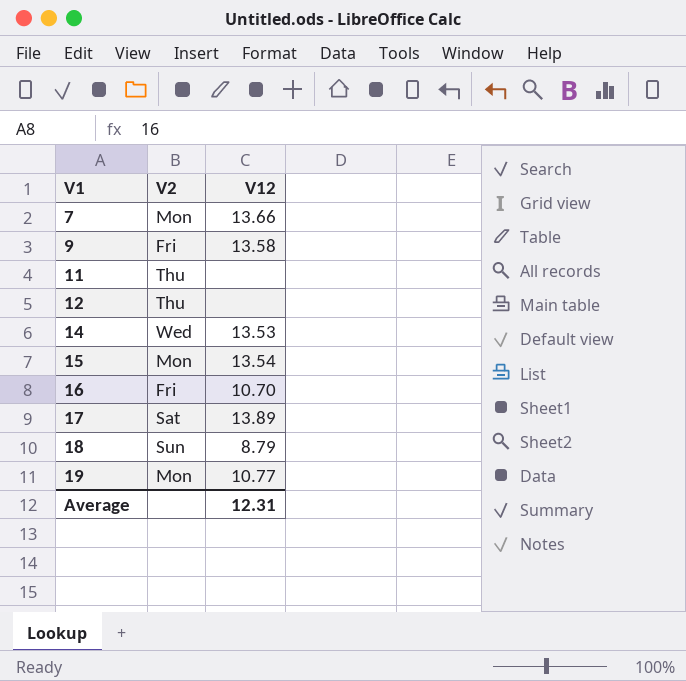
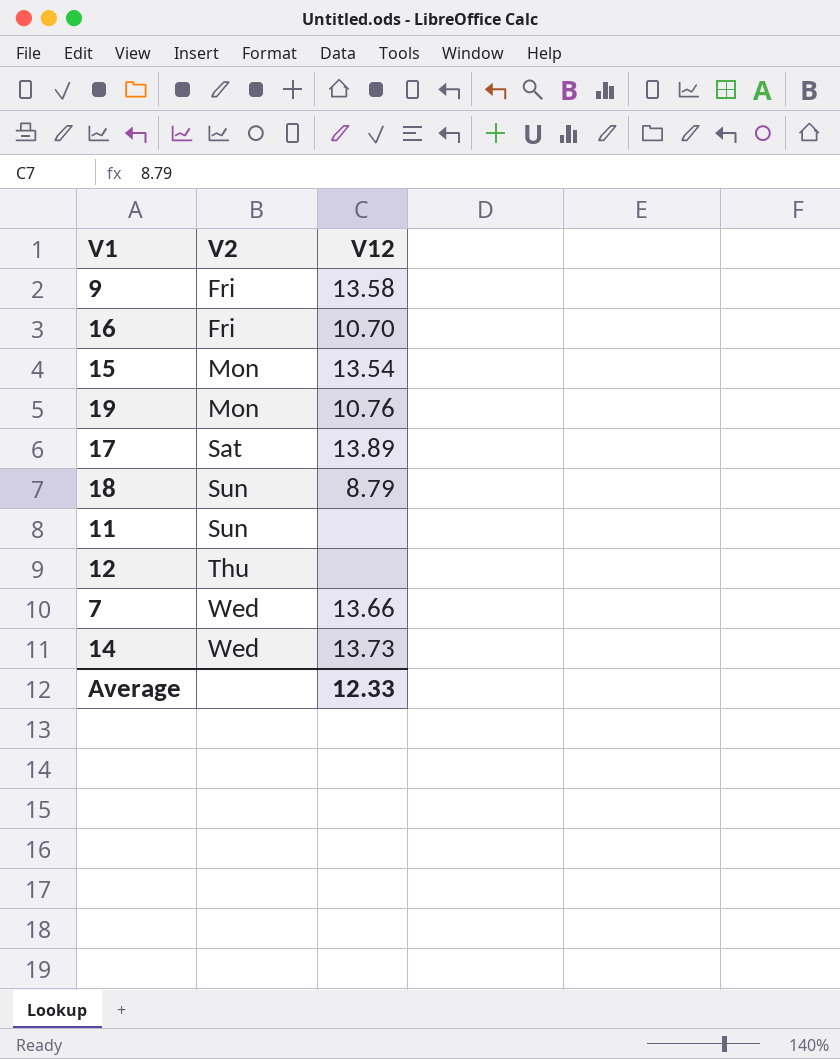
row order: V1 ascending -> V2 ascending
19 | V12: 10.77 -> 10.76
11 | V2: Thu -> Sun
7 | V2: Mon -> Wed
14 | V12: 13.53 -> 13.73
Average | V12: 12.31 -> 12.33

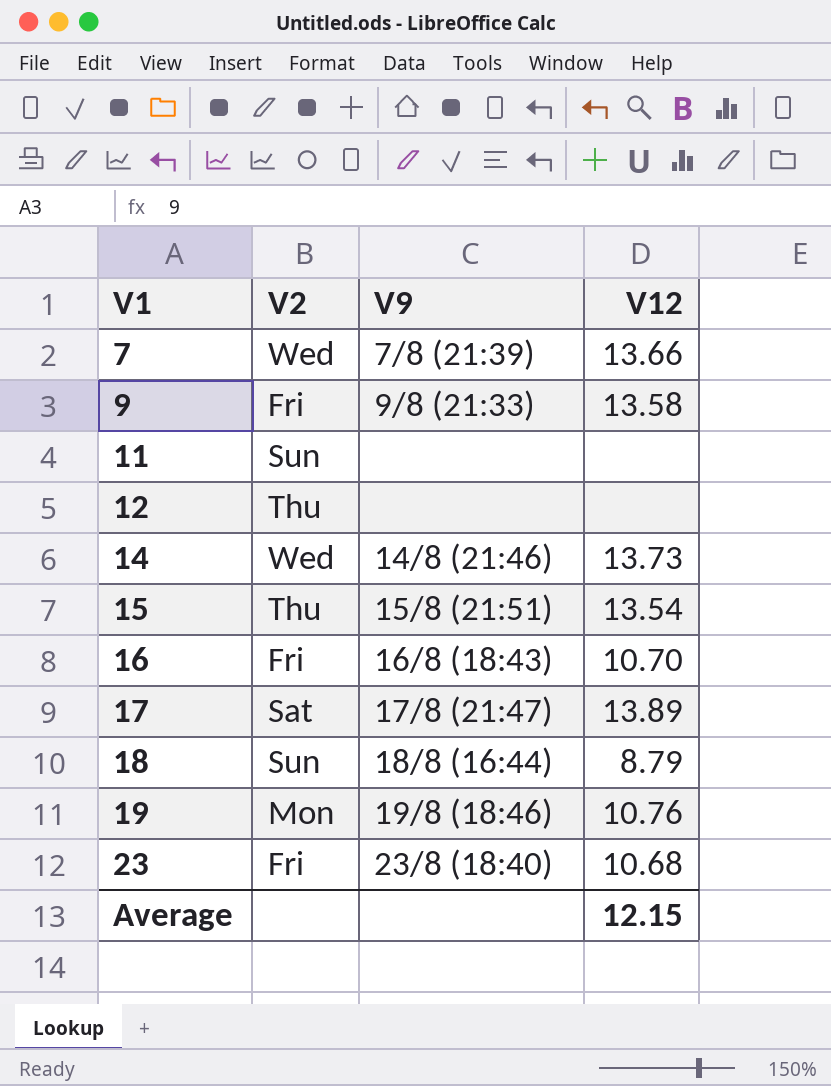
row order: V2 ascending -> V1 ascending
column V9 | position: none -> 3
15 | V2: Mon -> Thu
row 23: none -> Fri | 23/8 (18:40) | 10.68
Average | V12: 12.33 -> 12.15

